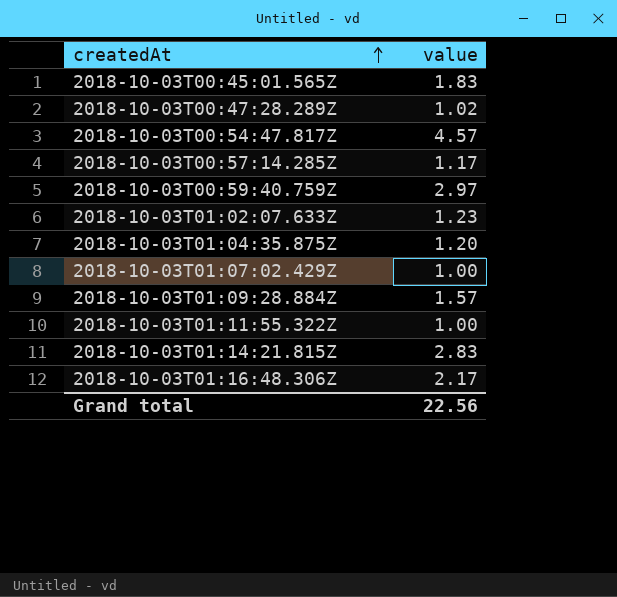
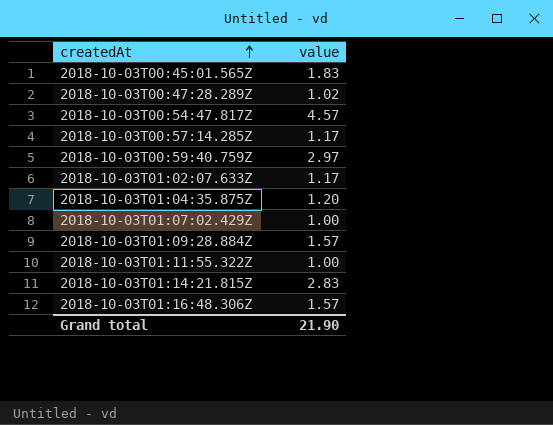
2018-10-03T01:02:07.633Z | value: 1.23 -> 1.17
2018-10-03T01:16:48.306Z | value: 2.17 -> 1.57
Grand total | value: 22.56 -> 21.90

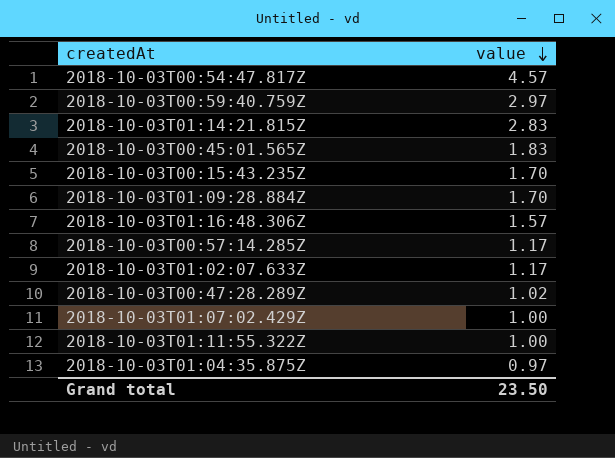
row order: createdAt ascending -> value descending
row 2018-10-03T00:15:43.235Z: none -> 1.70
2018-10-03T01:09:28.884Z | value: 1.57 -> 1.70
2018-10-03T01:04:35.875Z | value: 1.20 -> 0.97
Grand total | value: 21.90 -> 23.50

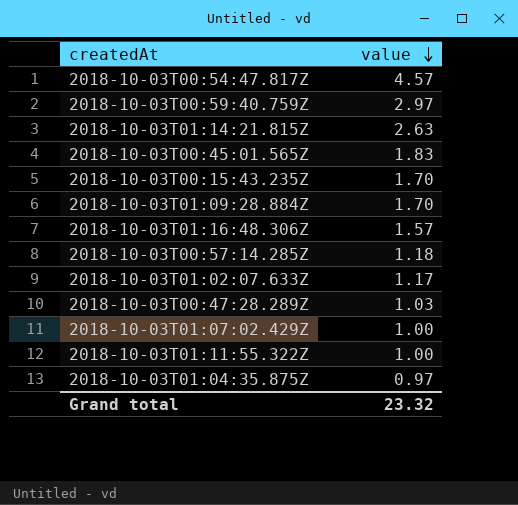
2018-10-03T01:14:21.815Z | value: 2.83 -> 2.63
2018-10-03T00:57:14.285Z | value: 1.17 -> 1.18
2018-10-03T00:47:28.289Z | value: 1.02 -> 1.03
Grand total | value: 23.50 -> 23.32

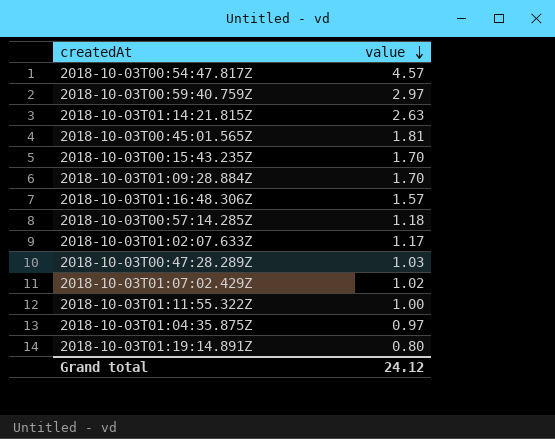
2018-10-03T00:45:01.565Z | value: 1.83 -> 1.81
2018-10-03T01:07:02.429Z | value: 1.00 -> 1.02
row 2018-10-03T01:19:14.891Z: none -> 0.80
Grand total | value: 23.32 -> 24.12

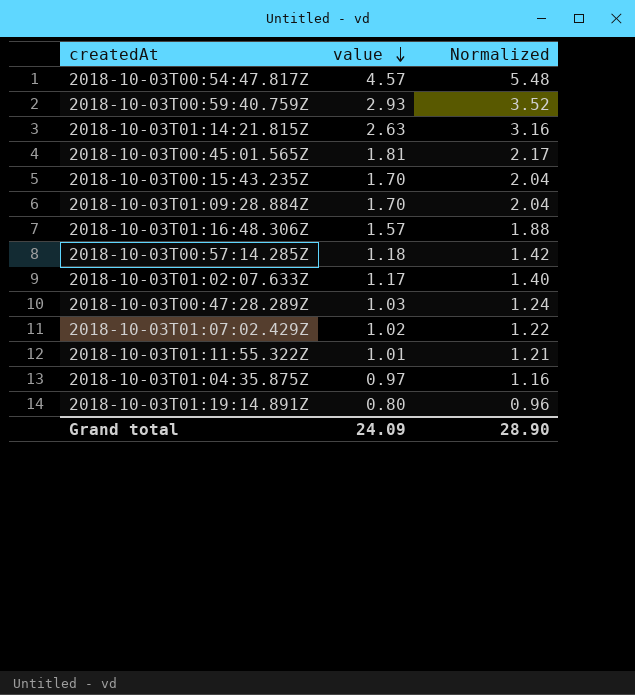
column Normalized | formula: none -> [value] * 1.2
2018-10-03T00:59:40.759Z | value: 2.97 -> 2.93
2018-10-03T01:11:55.322Z | value: 1.00 -> 1.01
Grand total | value: 24.12 -> 24.09

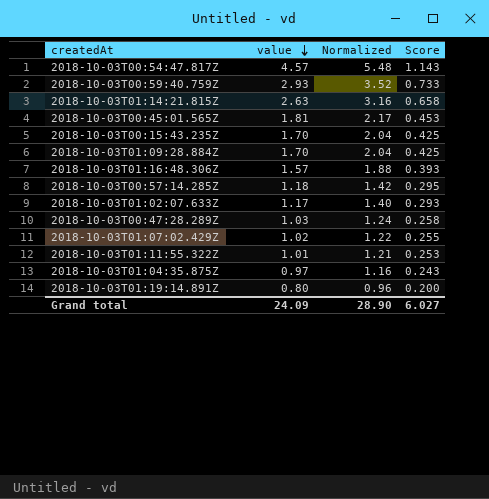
column Score | formula: none -> [value] * 0.25

